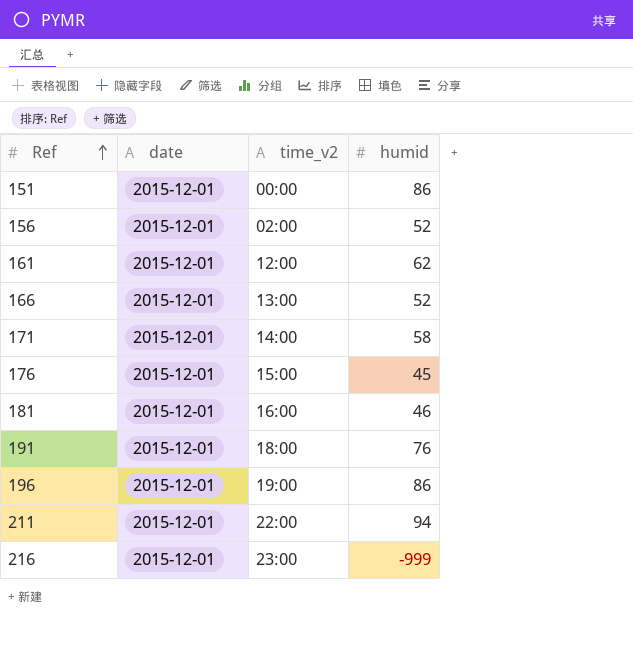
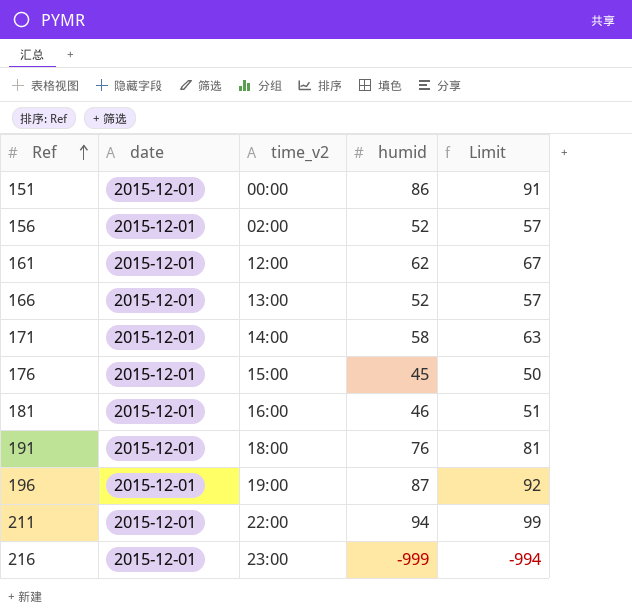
column Limit | formula: none -> [humid] + 5
196 | humid: 86 -> 87

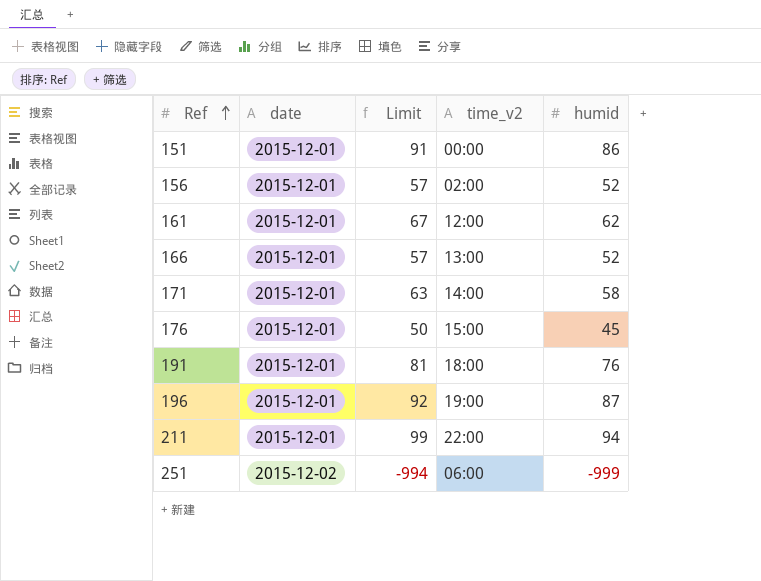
column Limit | position: 5 -> 3
row 181: 2015-12-01 | 16:00 | 46 | 51 -> none
row 216: 2015-12-01 | 23:00 | -999 | -994 -> none
row 251: none -> 2015-12-02 | -994 | 06:00 | -999

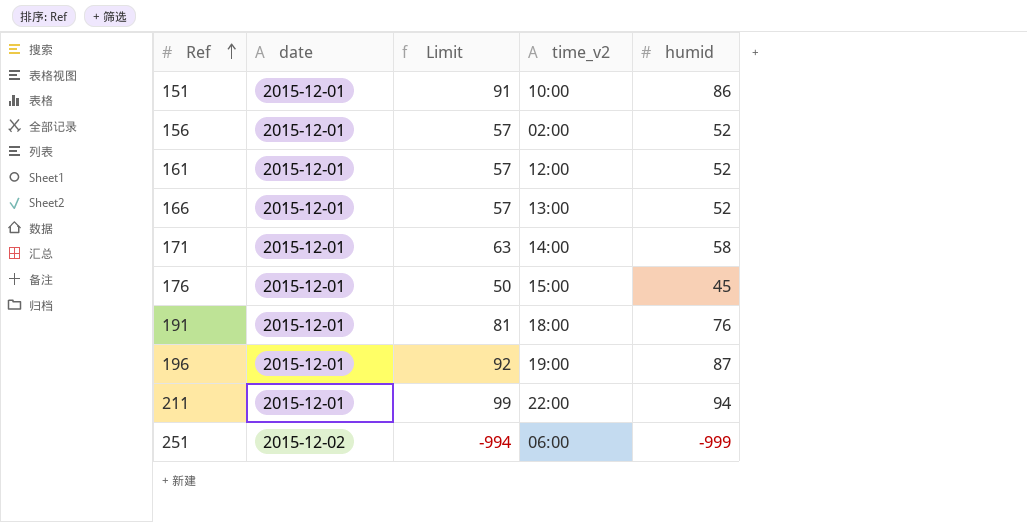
151 | time_v2: 00:00 -> 10:00
161 | Limit: 67 -> 57
161 | humid: 62 -> 52

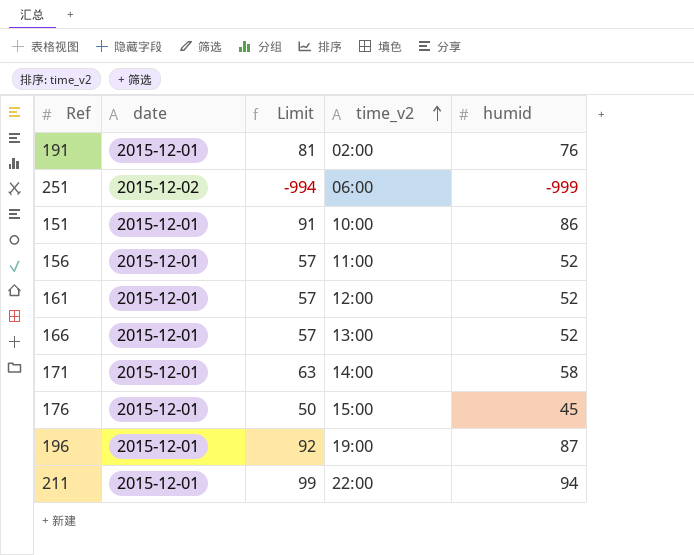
row order: Ref ascending -> time_v2 ascending
191 | time_v2: 18:00 -> 02:00
156 | time_v2: 02:00 -> 11:00

